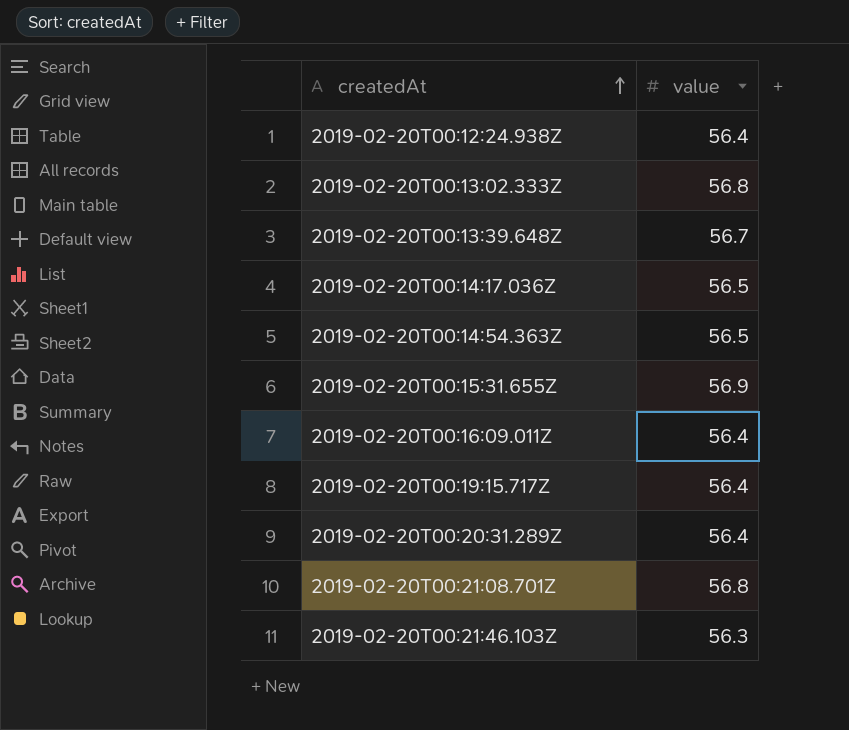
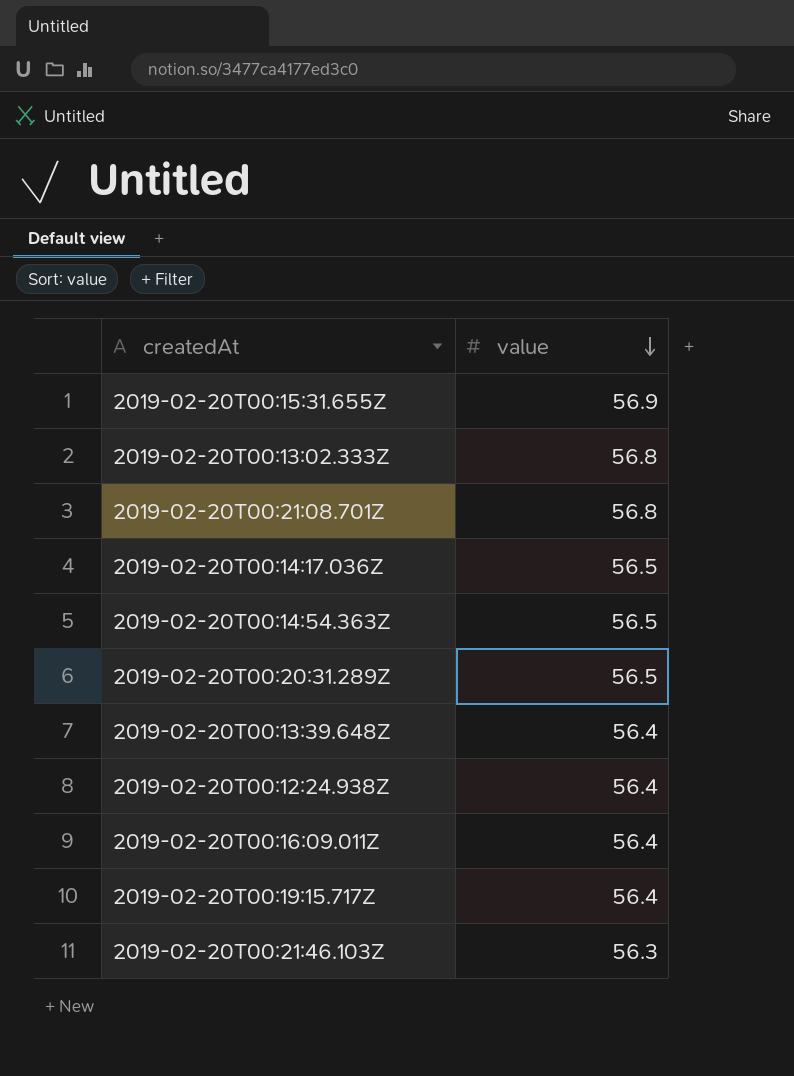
row order: createdAt ascending -> value descending
2019-02-20T00:20:31.289Z | value: 56.4 -> 56.5
2019-02-20T00:13:39.648Z | value: 56.7 -> 56.4

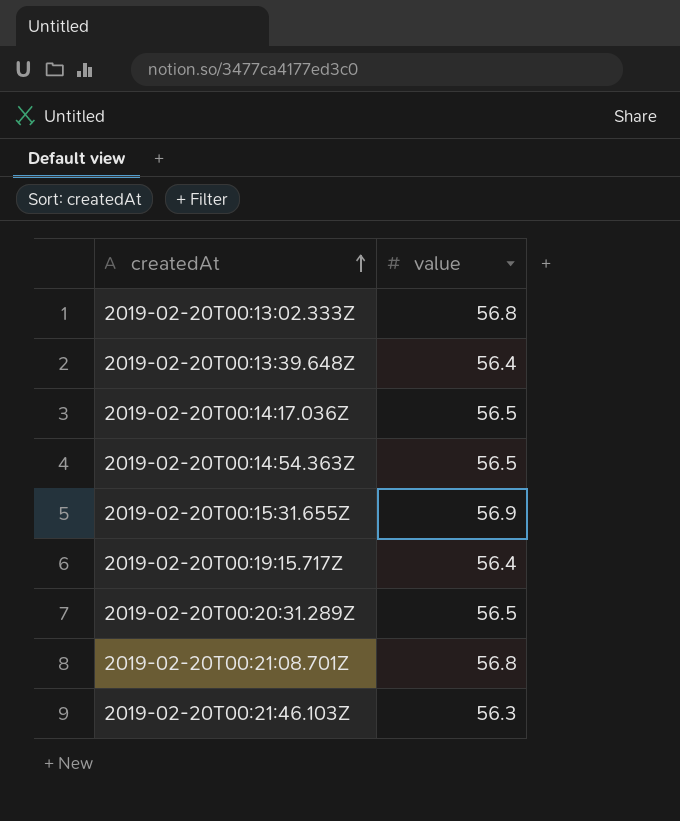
row order: value descending -> createdAt ascending
row 2019-02-20T00:12:24.938Z: 56.4 -> none
row 2019-02-20T00:16:09.011Z: 56.4 -> none

